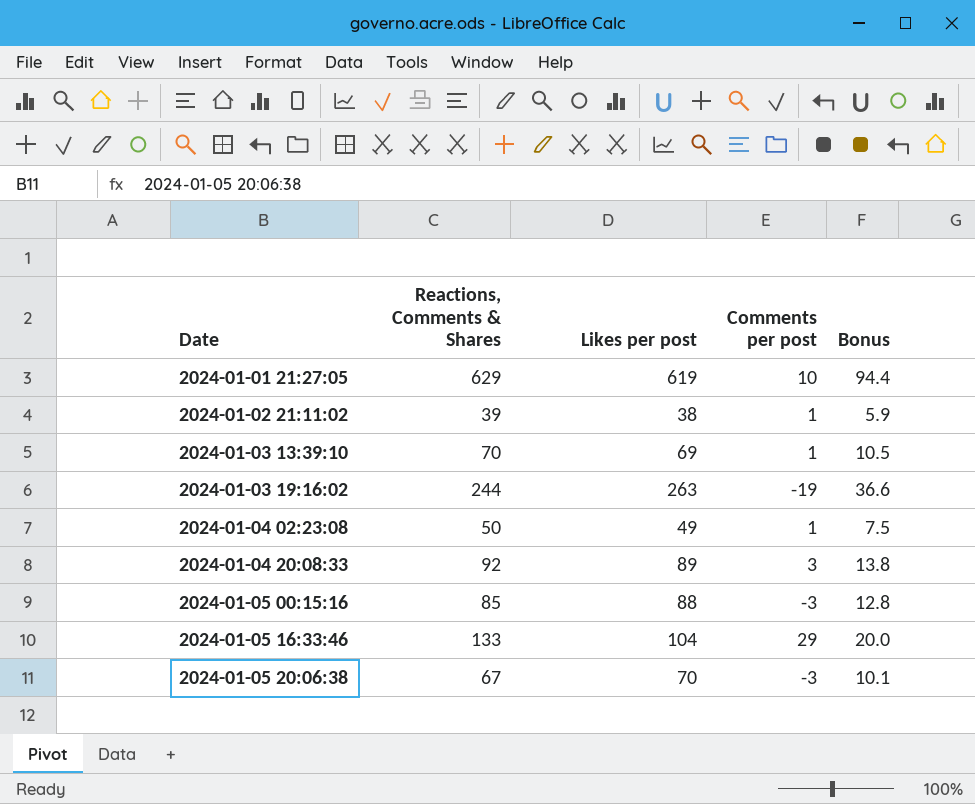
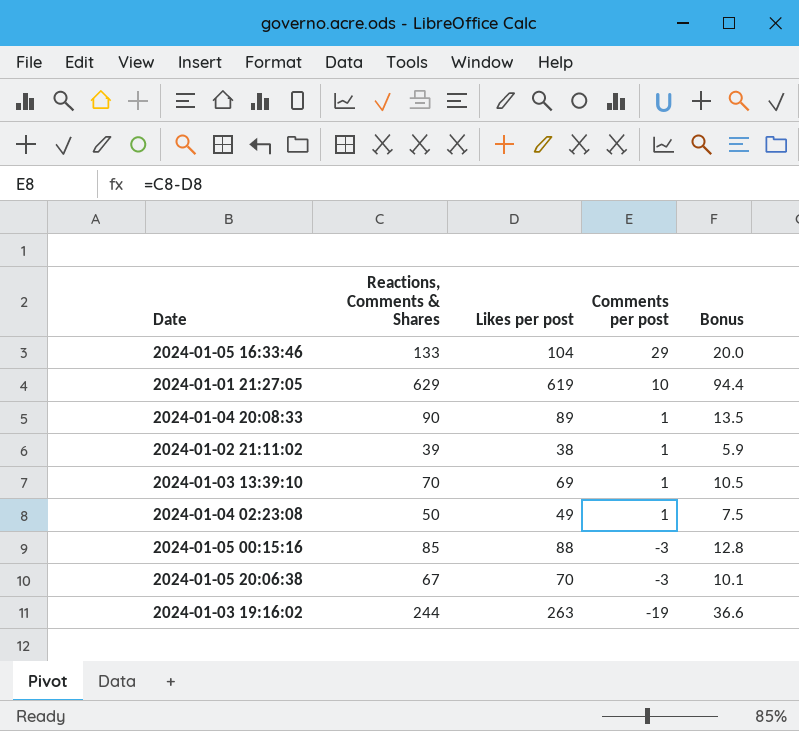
row order: Date ascending -> Comments per post descending
2024-01-04 20:08:33 | Reactions, Comments & Shares: 92 -> 90
2024-01-04 20:08:33 | Comments per post: 3 -> 1
2024-01-04 20:08:33 | Bonus: 13.8 -> 13.5

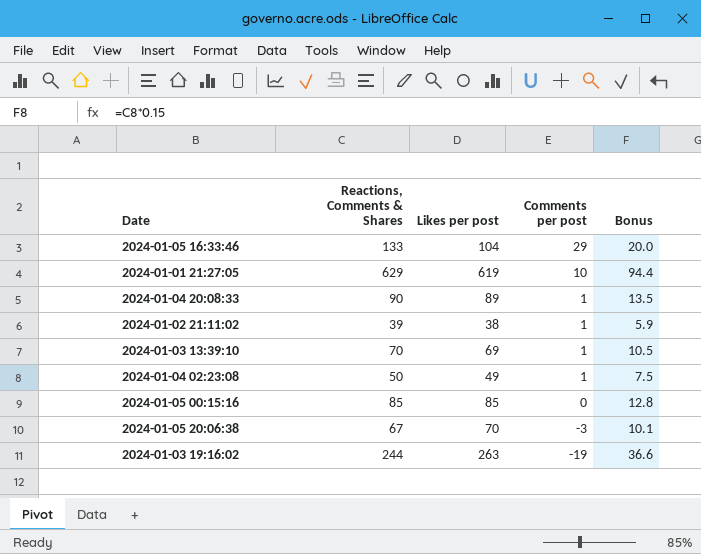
2024-01-05 00:15:16 | Likes per post: 88 -> 85
2024-01-05 00:15:16 | Comments per post: -3 -> 0

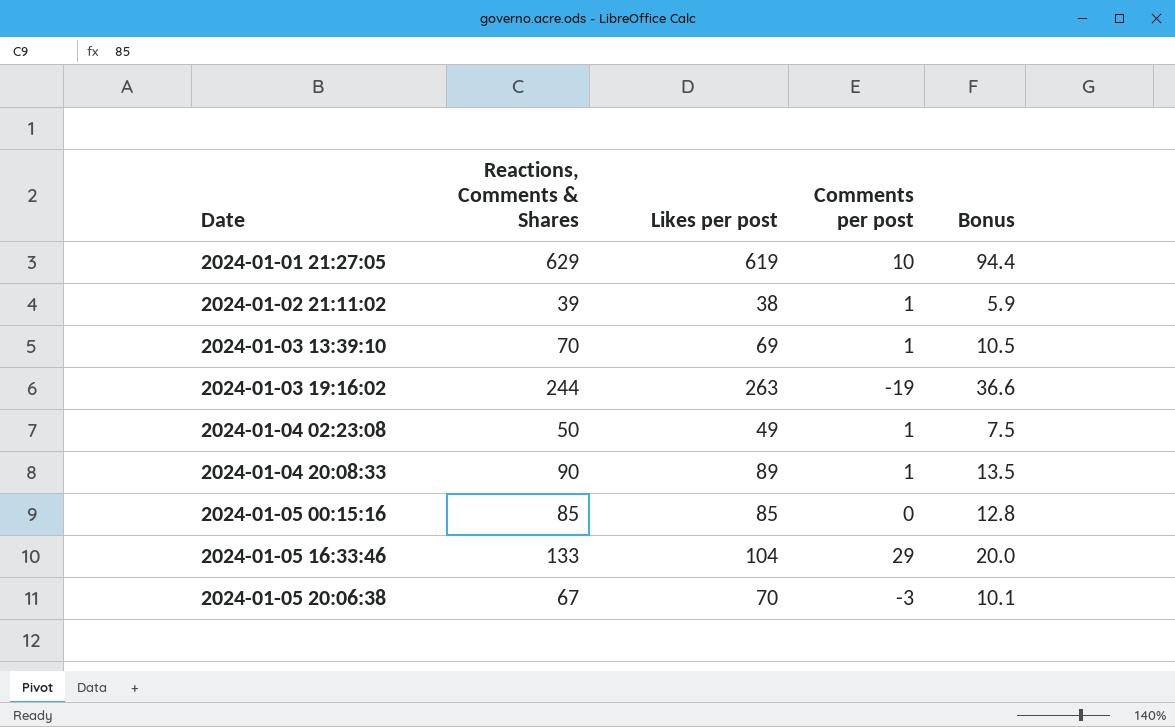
row order: Comments per post descending -> Date ascending

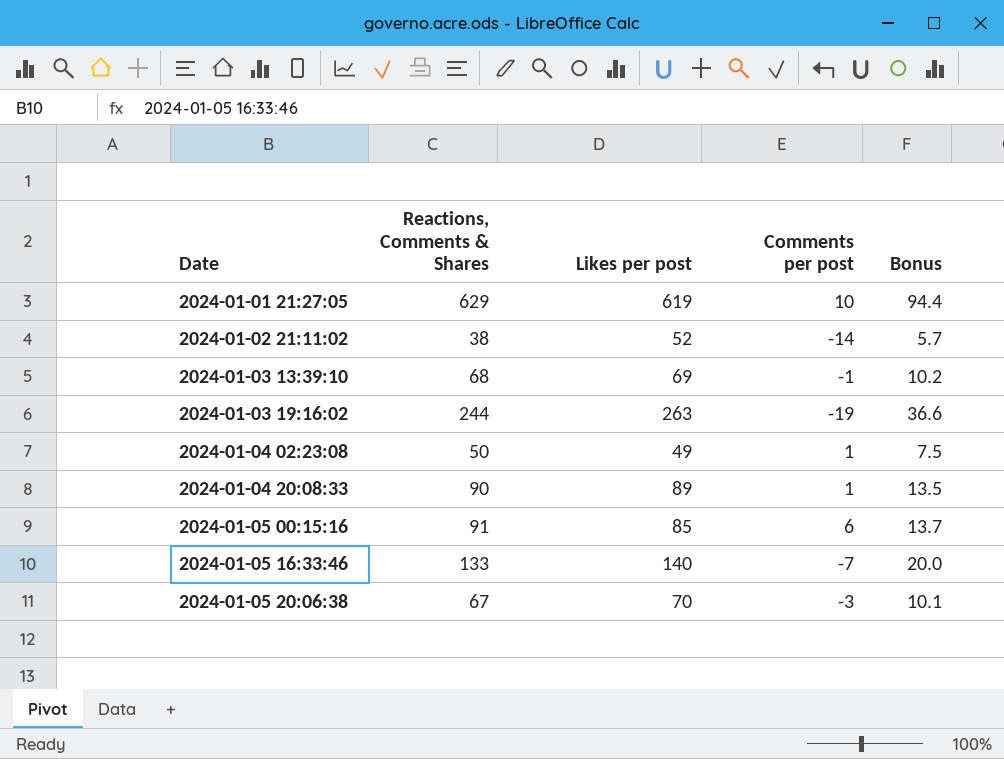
2024-01-02 21:11:02 | Reactions, Comments & Shares: 39 -> 38
2024-01-02 21:11:02 | Likes per post: 38 -> 52
2024-01-02 21:11:02 | Comments per post: 1 -> -14
2024-01-02 21:11:02 | Bonus: 5.9 -> 5.7
2024-01-03 13:39:10 | Reactions, Comments & Shares: 70 -> 68
2024-01-03 13:39:10 | Comments per post: 1 -> -1
2024-01-03 13:39:10 | Bonus: 10.5 -> 10.2
2024-01-05 00:15:16 | Reactions, Comments & Shares: 85 -> 91
2024-01-05 00:15:16 | Comments per post: 0 -> 6
2024-01-05 00:15:16 | Bonus: 12.8 -> 13.7
2024-01-05 16:33:46 | Likes per post: 104 -> 140
2024-01-05 16:33:46 | Comments per post: 29 -> -7

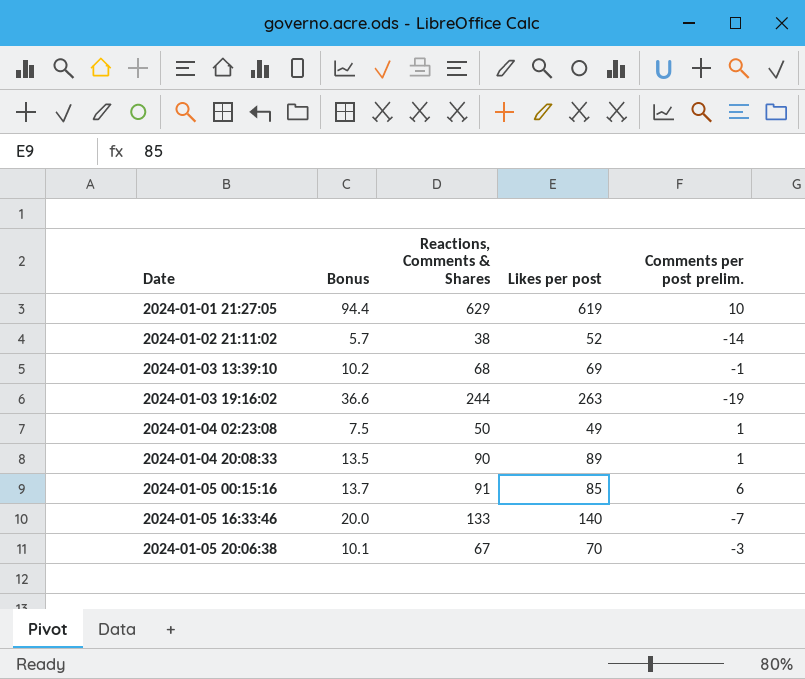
column Bonus | position: 5 -> 2
column name: Comments per post -> Comments per post prelim.

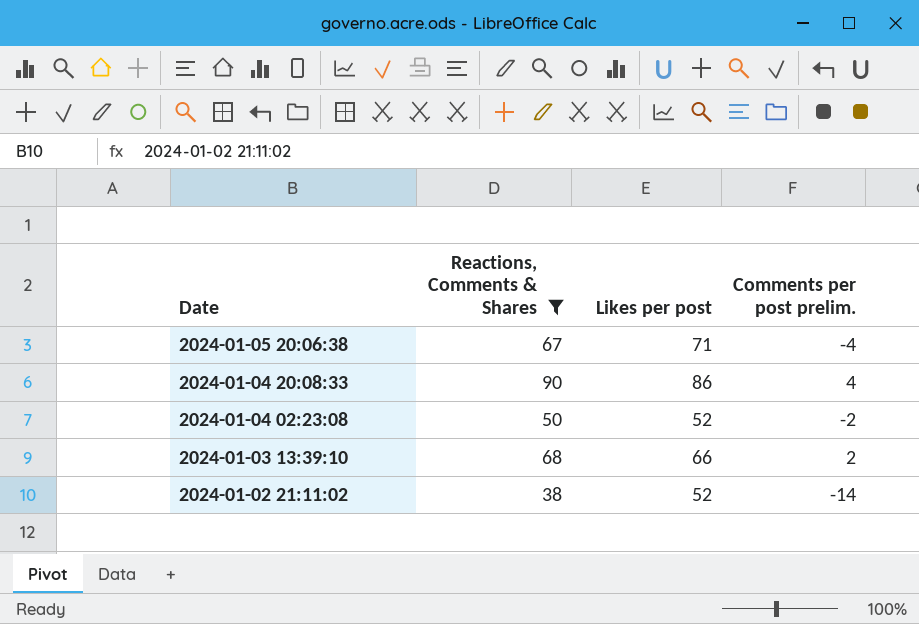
filter: none -> Reactions, Comments & Shares <= 90
row order: Date ascending -> Date descending
column Bonus | formula: [Reactions, Comments & Shares] * 0.15 -> none
2024-01-05 20:06:38 | Likes per post: 70 -> 71
2024-01-05 20:06:38 | Comments per post prelim.: -3 -> -4
2024-01-04 20:08:33 | Likes per post: 89 -> 86
2024-01-04 20:08:33 | Comments per post prelim.: 1 -> 4
2024-01-04 02:23:08 | Likes per post: 49 -> 52
2024-01-04 02:23:08 | Comments per post prelim.: 1 -> -2
2024-01-03 13:39:10 | Likes per post: 69 -> 66
2024-01-03 13:39:10 | Comments per post prelim.: -1 -> 2

